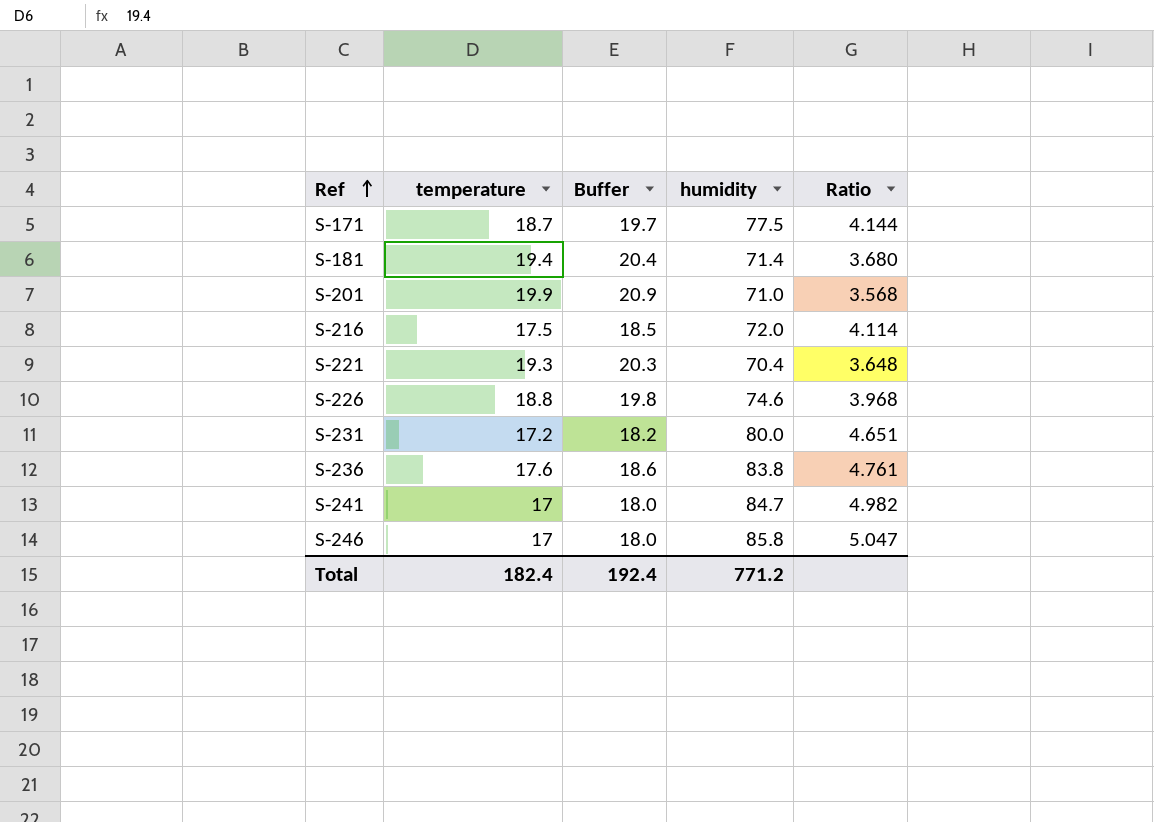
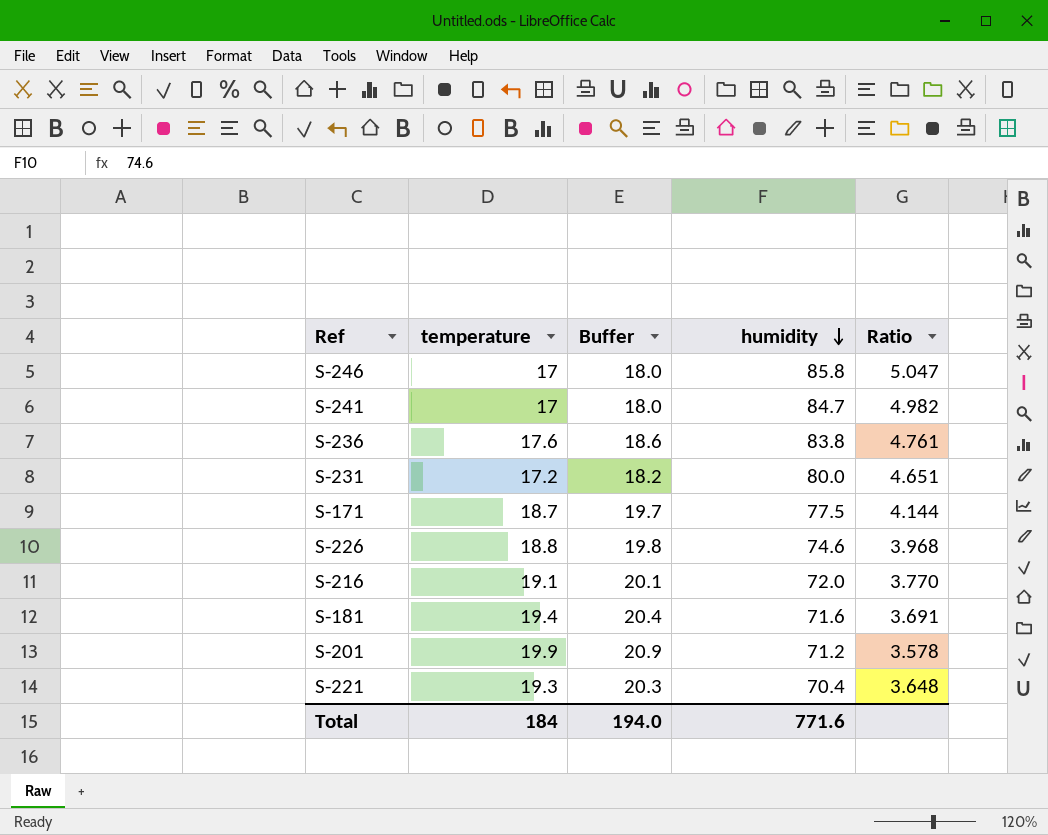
row order: Ref ascending -> humidity descending
S-216 | temperature: 17.5 -> 19.1
S-216 | Buffer: 18.5 -> 20.1
S-216 | Ratio: 4.114 -> 3.770
S-181 | humidity: 71.4 -> 71.6
S-181 | Ratio: 3.680 -> 3.691
S-201 | humidity: 71.0 -> 71.2
S-201 | Ratio: 3.568 -> 3.578
Total | temperature: 182.4 -> 184
Total | Buffer: 192.4 -> 194.0
Total | humidity: 771.2 -> 771.6

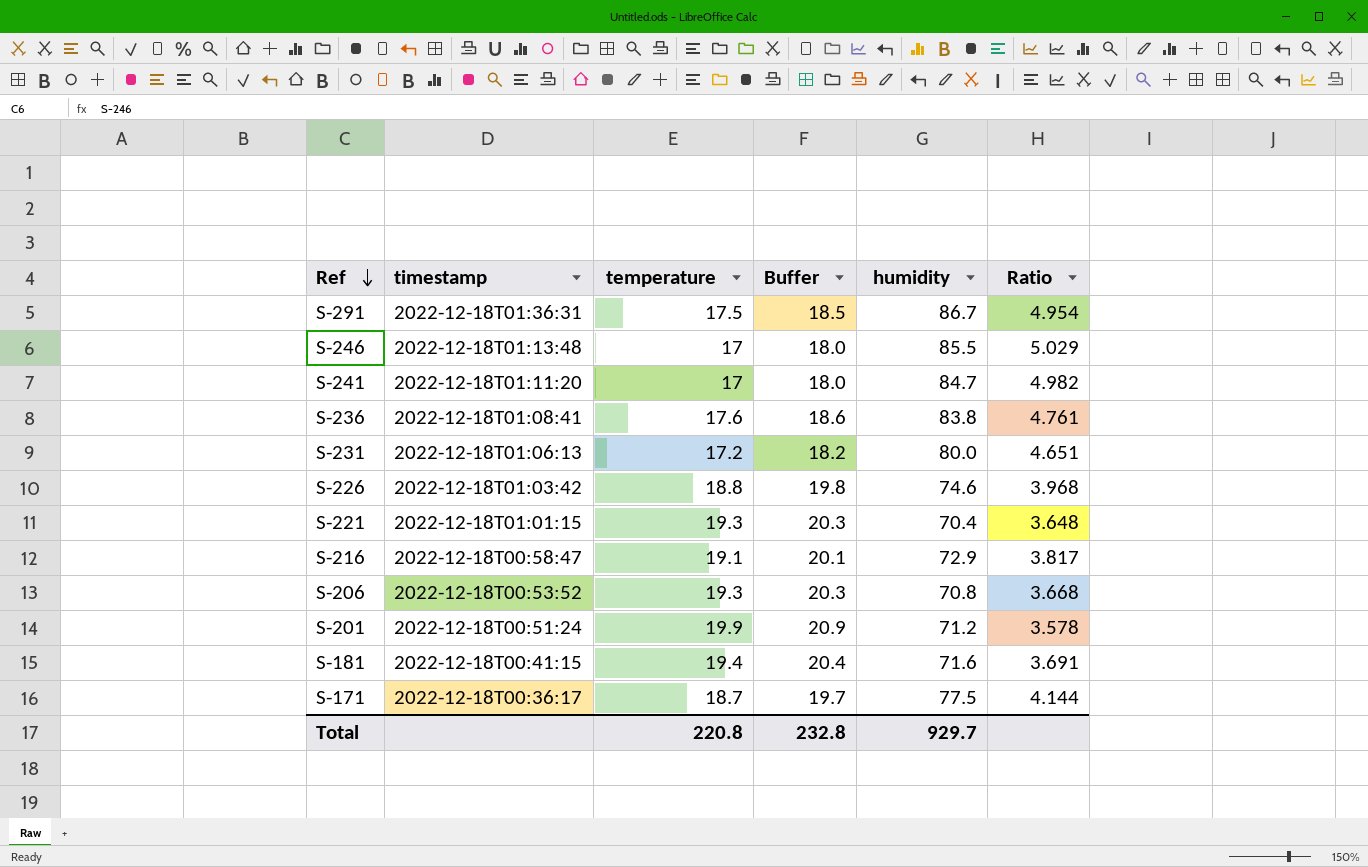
row order: humidity descending -> Ref descending
column timestamp | position: none -> 2
row S-291: none -> 2022-12-18T01:36:31 | 17.5 | 18.5 | 86.7 | 4.954
S-246 | humidity: 85.8 -> 85.5
S-246 | Ratio: 5.047 -> 5.029
S-216 | humidity: 72.0 -> 72.9
S-216 | Ratio: 3.770 -> 3.817
row S-206: none -> 2022-12-18T00:53:52 | 19.3 | 20.3 | 70.8 | 3.668
Total | temperature: 184 -> 220.8
Total | Buffer: 194.0 -> 232.8
Total | humidity: 771.6 -> 929.7

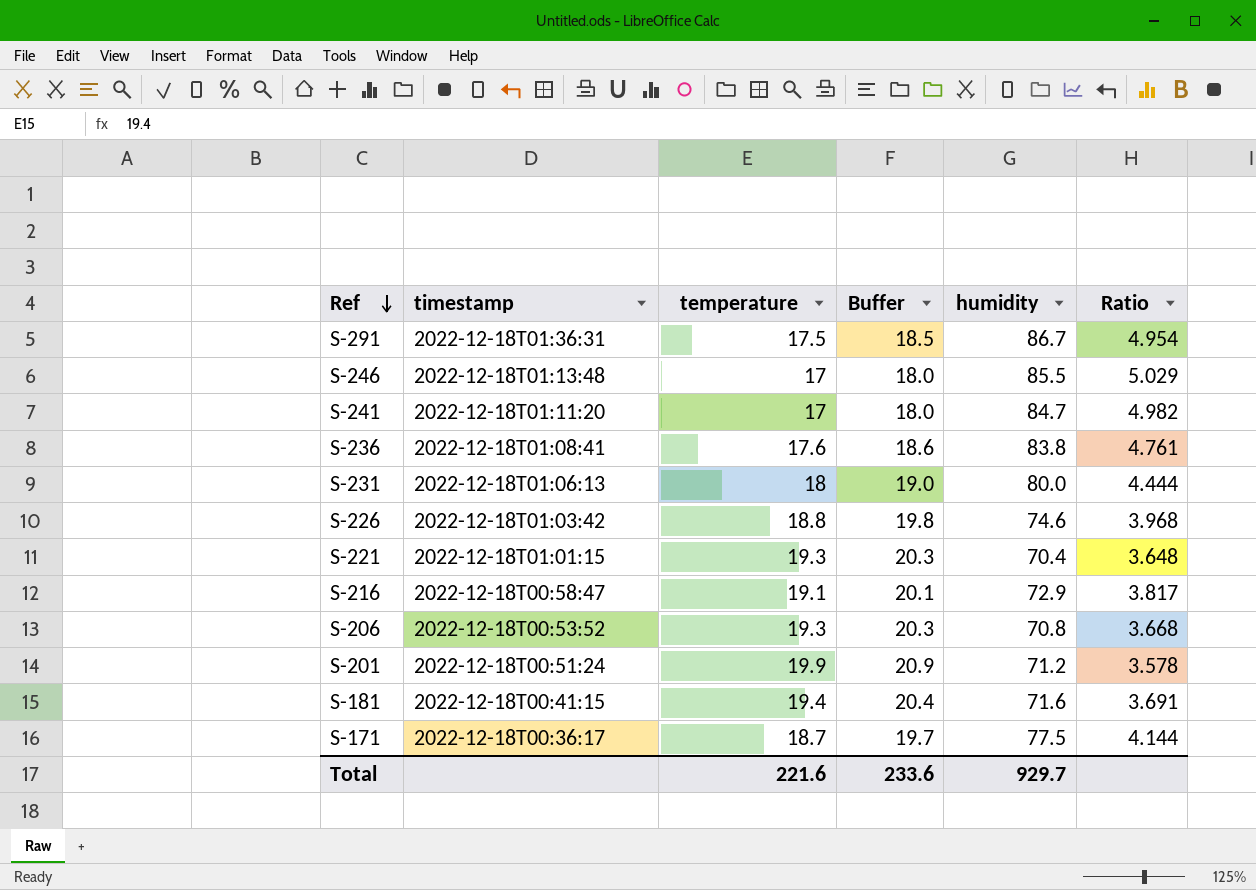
S-231 | temperature: 17.2 -> 18
S-231 | Buffer: 18.2 -> 19.0
S-231 | Ratio: 4.651 -> 4.444
Total | temperature: 220.8 -> 221.6
Total | Buffer: 232.8 -> 233.6

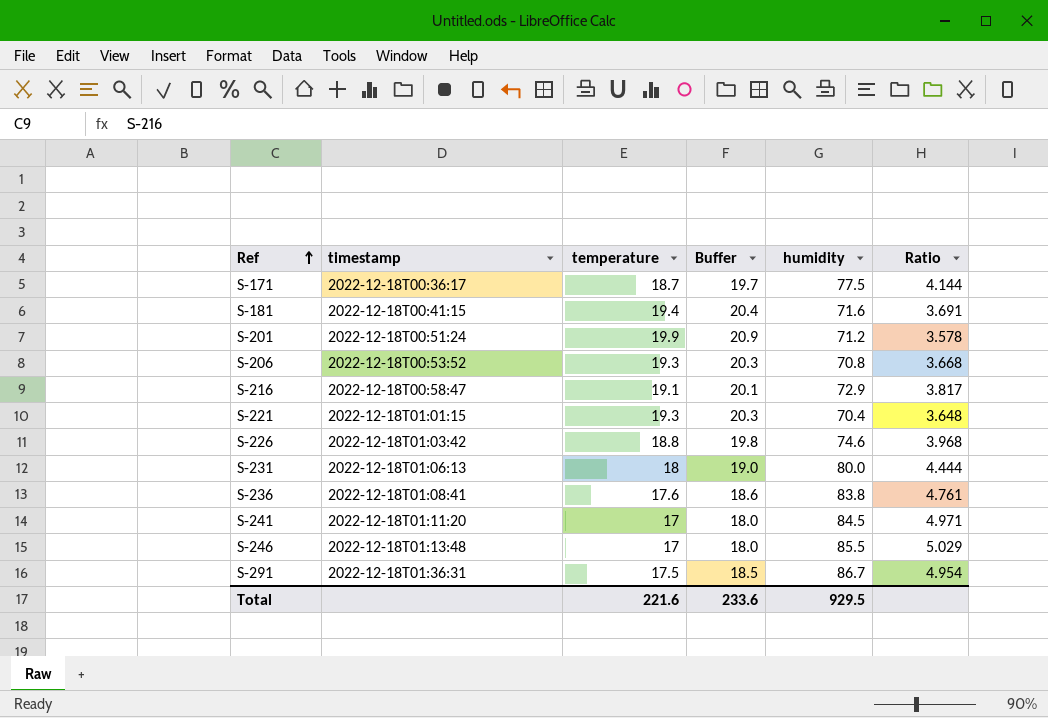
row order: Ref descending -> Ref ascending
S-241 | humidity: 84.7 -> 84.5
S-241 | Ratio: 4.982 -> 4.971
Total | humidity: 929.7 -> 929.5

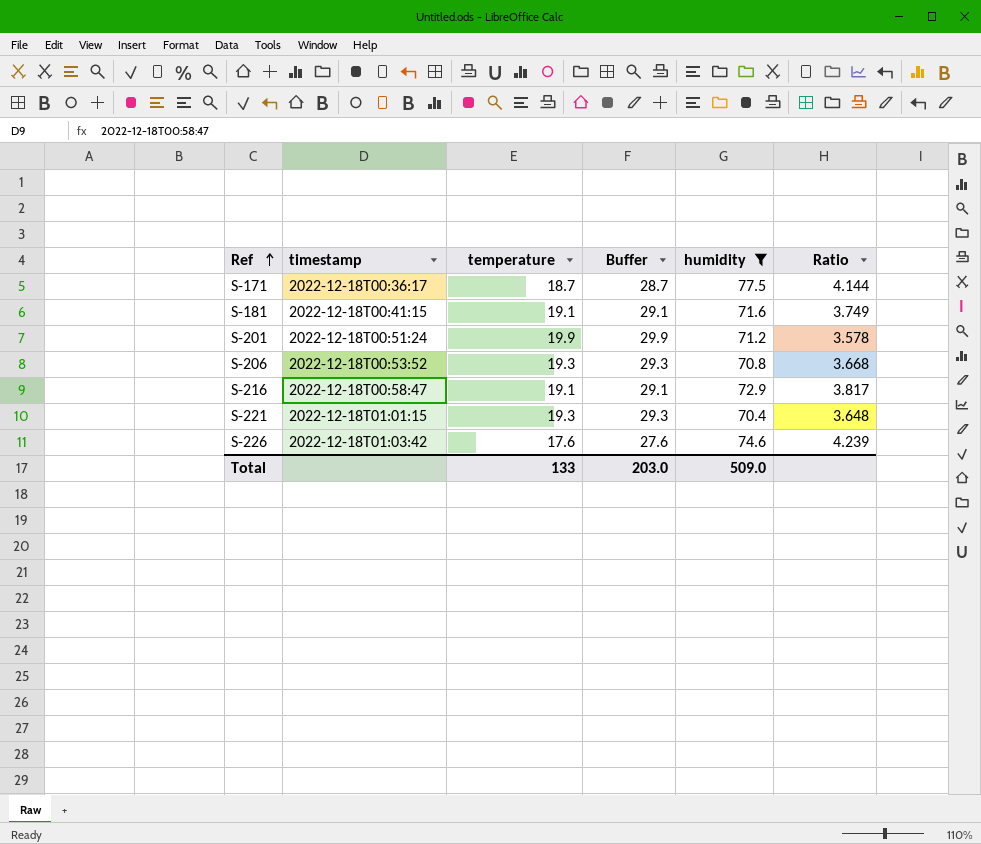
filter: none -> humidity <= 77.5
column Buffer | formula: [temperature] + 1 -> [temperature] + 10
S-181 | temperature: 19.4 -> 19.1
S-181 | Ratio: 3.691 -> 3.749
S-226 | temperature: 18.8 -> 17.6
S-226 | Ratio: 3.968 -> 4.239
Total | temperature: 221.6 -> 133
Total | Buffer: 233.6 -> 203.0
Total | humidity: 929.5 -> 509.0

